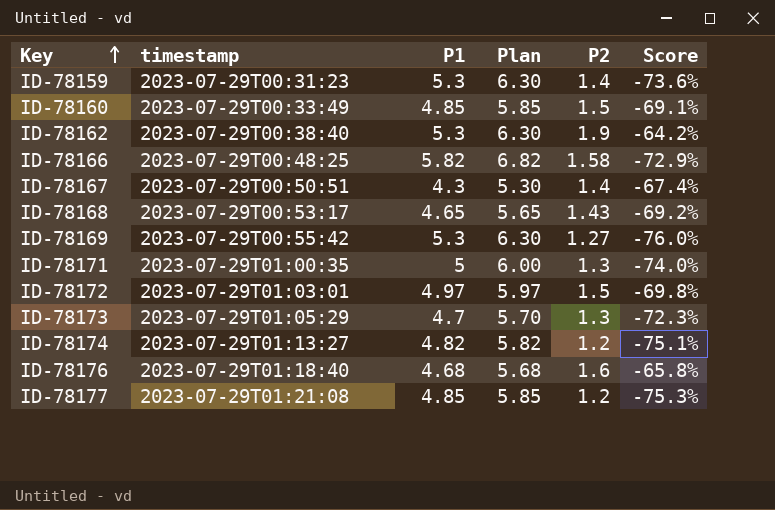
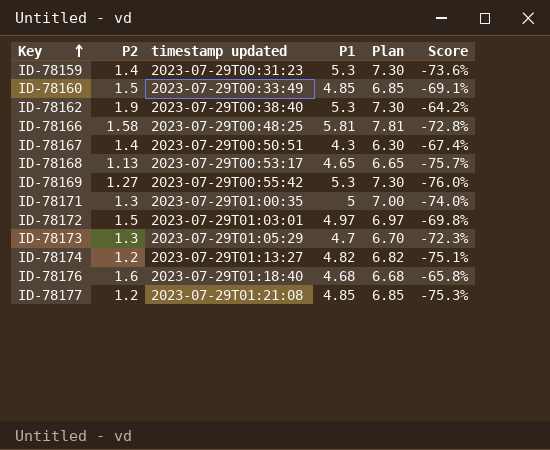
column P2 | position: 5 -> 2
column name: timestamp -> timestamp updated
column Plan | formula: [P1] + 1 -> [P1] + 2
ID-78166 | P1: 5.82 -> 5.81
ID-78166 | Score: -72.9% -> -72.8%
ID-78168 | P2: 1.43 -> 1.13
ID-78168 | Score: -69.2% -> -75.7%

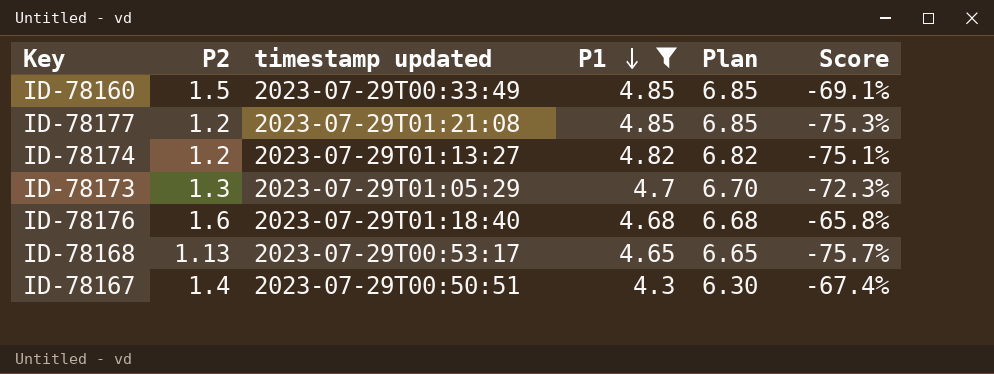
filter: none -> P1 <= 4.85
row order: Key ascending -> P1 descending

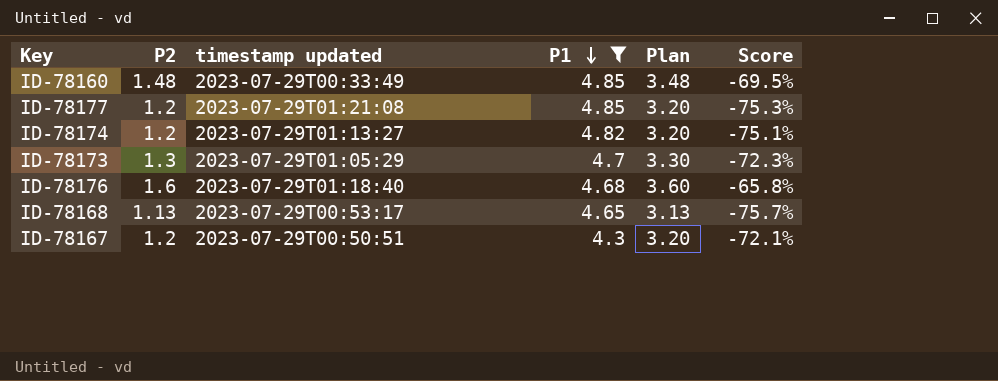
column Plan | formula: [P1] + 2 -> [P2] + 2
ID-78160 | P2: 1.5 -> 1.48
ID-78160 | Score: -69.1% -> -69.5%
ID-78167 | P2: 1.4 -> 1.2
ID-78167 | Score: -67.4% -> -72.1%

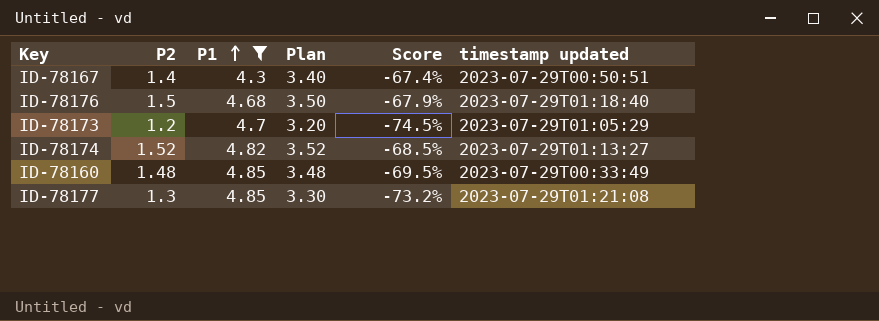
row order: P1 descending -> P1 ascending
column timestamp updated | position: 3 -> 6
row ID-78168: 1.13 | 2023-07-29T00:53:17 | 4.65 | 3.13 | -75.7% -> none
ID-78167 | P2: 1.2 -> 1.4
ID-78167 | Plan: 3.20 -> 3.40
ID-78167 | Score: -72.1% -> -67.4%
ID-78176 | P2: 1.6 -> 1.5
ID-78176 | Plan: 3.60 -> 3.50
ID-78176 | Score: -65.8% -> -67.9%
ID-78173 | P2: 1.3 -> 1.2
ID-78173 | Plan: 3.30 -> 3.20
ID-78173 | Score: -72.3% -> -74.5%
ID-78174 | P2: 1.2 -> 1.52
ID-78174 | Plan: 3.20 -> 3.52
ID-78174 | Score: -75.1% -> -68.5%
ID-78177 | P2: 1.2 -> 1.3
ID-78177 | Plan: 3.20 -> 3.30
ID-78177 | Score: -75.3% -> -73.2%

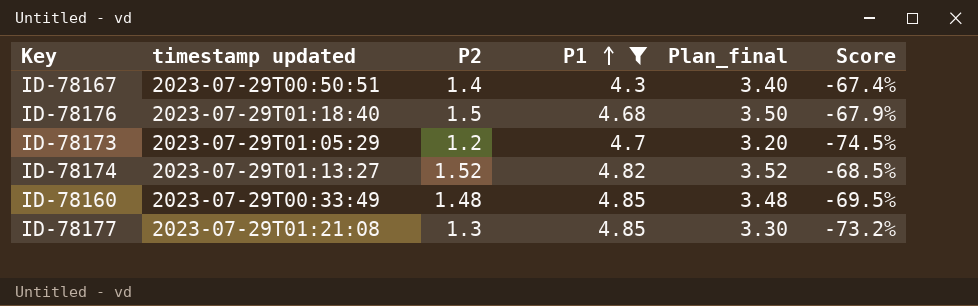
column timestamp updated | position: 6 -> 2
column name: Plan -> Plan_final

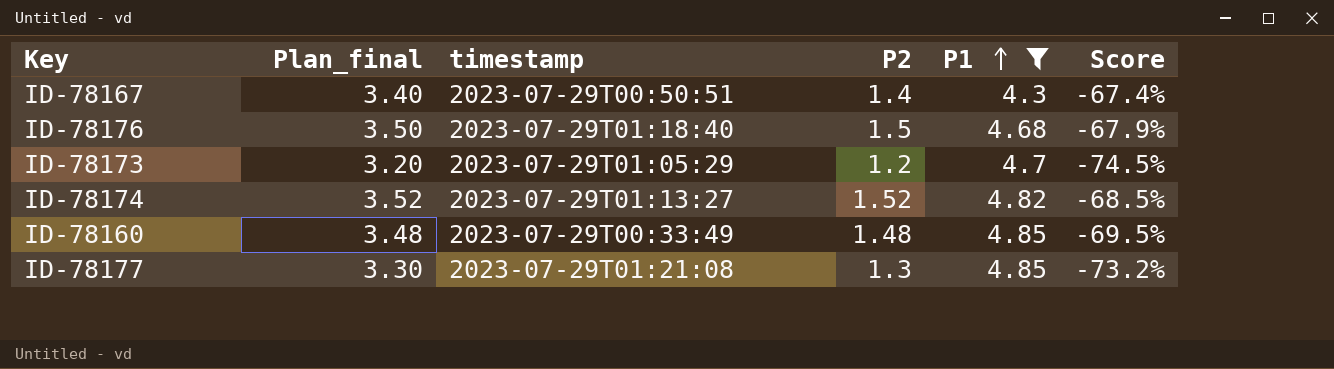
column Plan_final | position: 5 -> 2
column name: timestamp updated -> timestamp

